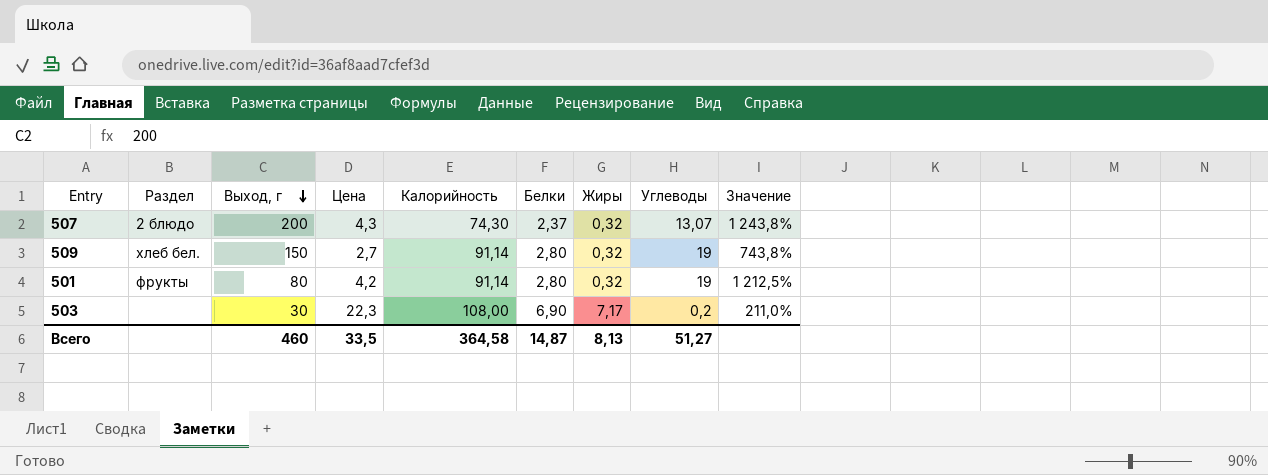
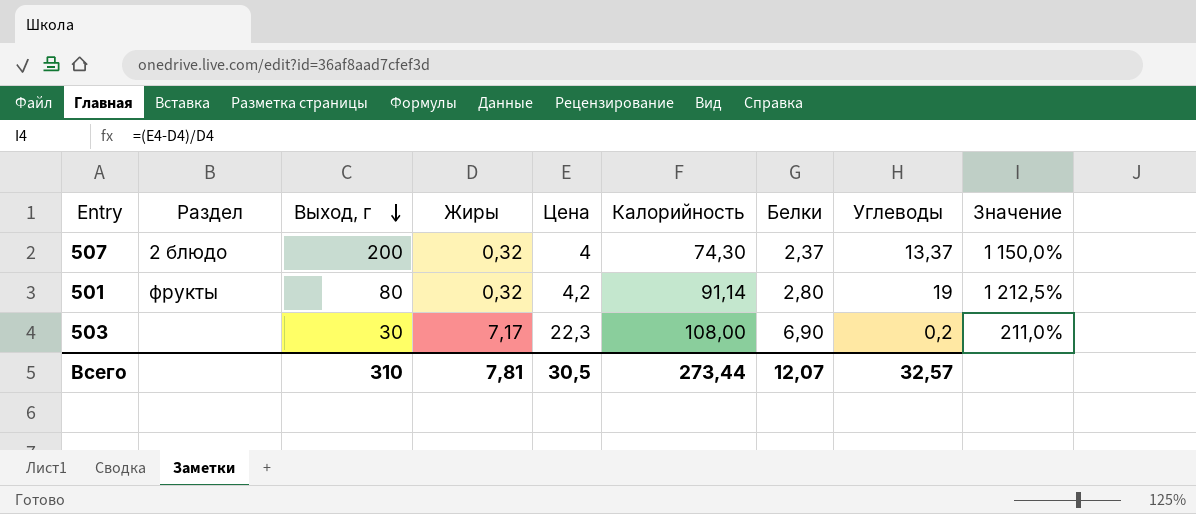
column Жиры | position: 7 -> 4
row 509: хлеб бел. | 150 | 2,7 | 91,14 | 2,80 | 0,32 | 19 | 743,8% -> none
507 | Цена: 4,3 -> 4
507 | Углеводы: 13,07 -> 13,37
507 | Значение: 1 243,8% -> 1 150,0%
Всего | Выход, г: 460 -> 310
Всего | Жиры: 8,13 -> 7,81
Всего | Цена: 33,5 -> 30,5
Всего | Калорийность: 364,58 -> 273,44
Всего | Белки: 14,87 -> 12,07
Всего | Углеводы: 51,27 -> 32,57

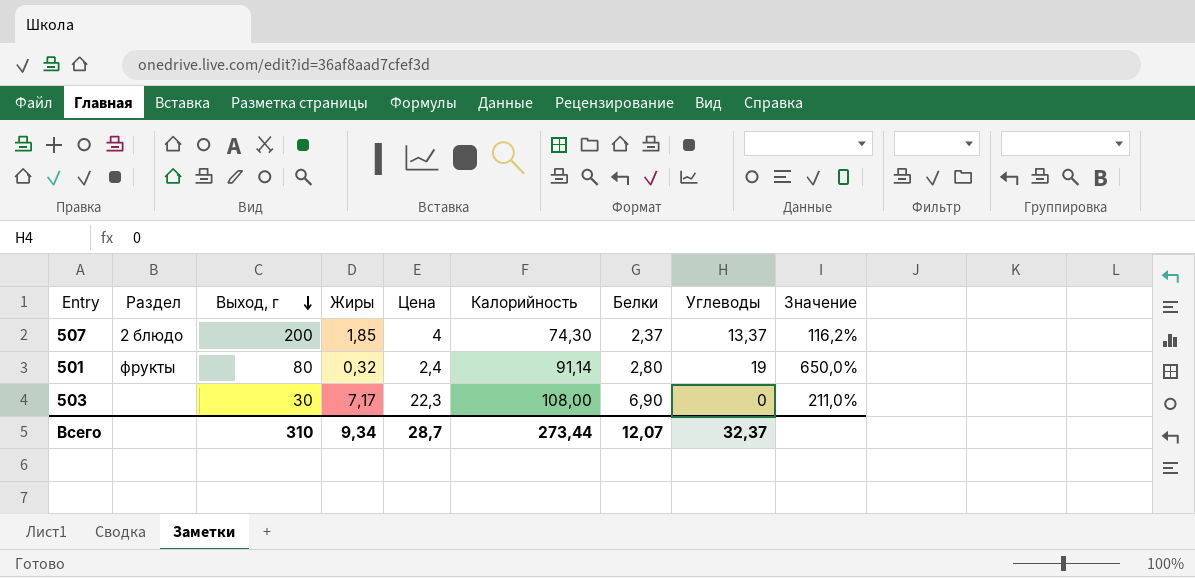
507 | Жиры: 0,32 -> 1,85
507 | Значение: 1 150,0% -> 116,2%
501 | Цена: 4,2 -> 2,4
501 | Значение: 1 212,5% -> 650,0%
503 | Углеводы: 0,2 -> 0
Всего | Жиры: 7,81 -> 9,34
Всего | Цена: 30,5 -> 28,7
Всего | Углеводы: 32,57 -> 32,37

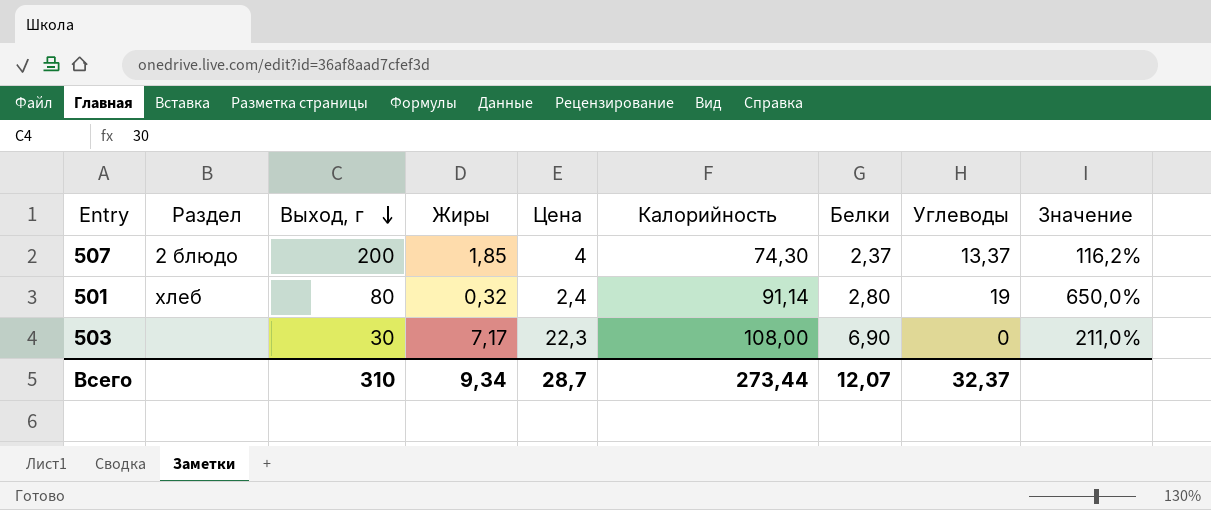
501 | Раздел: фрукты -> хлеб

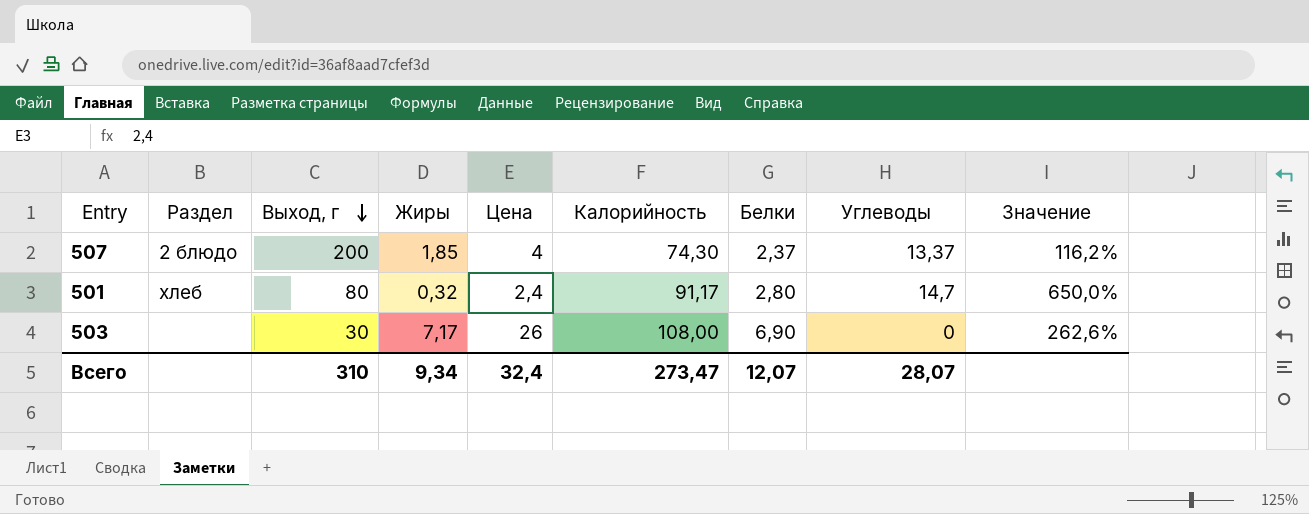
501 | Калорийность: 91,14 -> 91,17
501 | Углеводы: 19 -> 14,7
503 | Цена: 22,3 -> 26
503 | Значение: 211,0% -> 262,6%
Всего | Цена: 28,7 -> 32,4
Всего | Калорийность: 273,44 -> 273,47
Всего | Углеводы: 32,37 -> 28,07

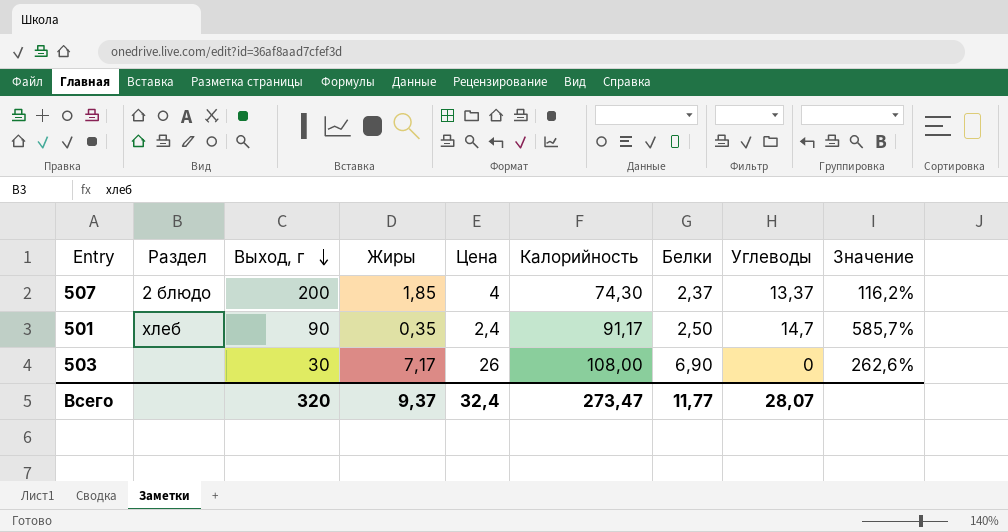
501 | Выход, г: 80 -> 90
501 | Жиры: 0,32 -> 0,35
501 | Белки: 2,80 -> 2,50
501 | Значение: 650,0% -> 585,7%
Всего | Выход, г: 310 -> 320
Всего | Жиры: 9,34 -> 9,37
Всего | Белки: 12,07 -> 11,77

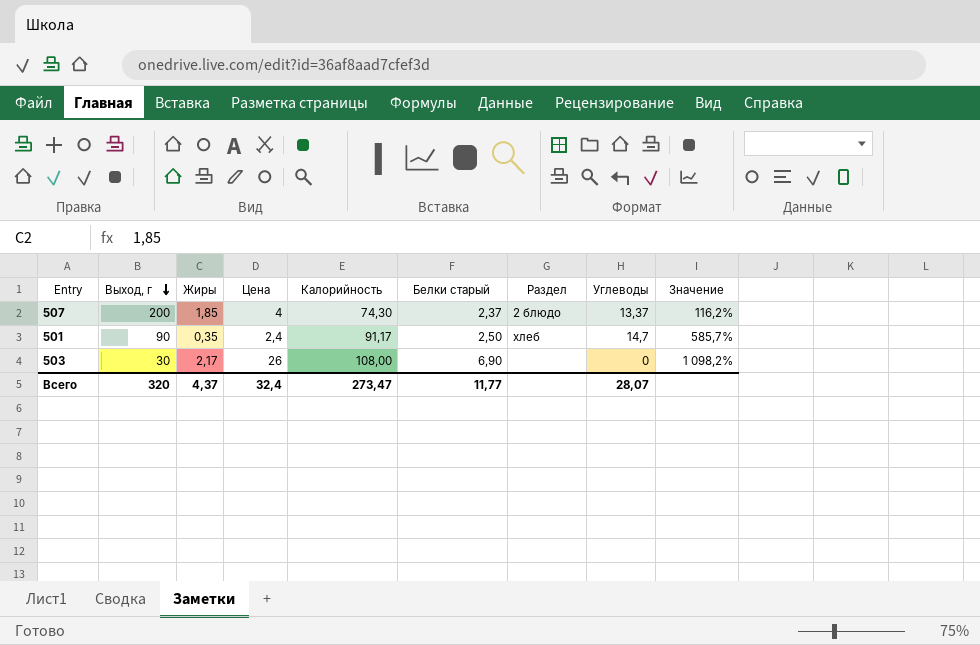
column name: Белки -> Белки старый
column Раздел | position: 2 -> 7
503 | Жиры: 7,17 -> 2,17
503 | Значение: 262,6% -> 1 098,2%
Всего | Жиры: 9,37 -> 4,37

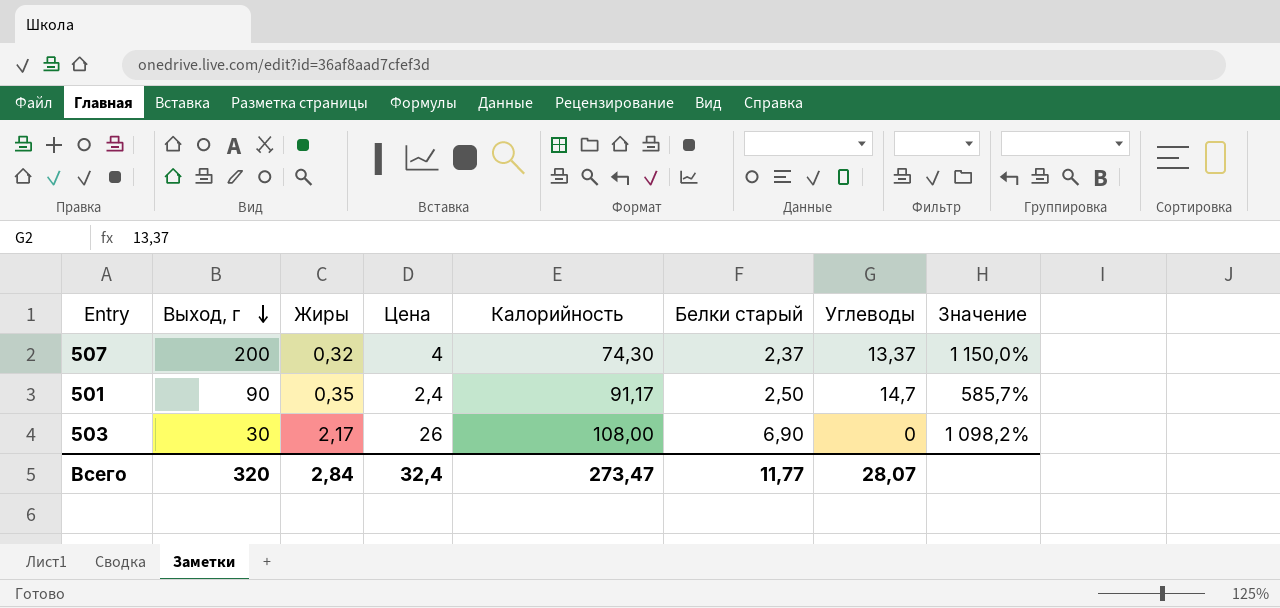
column Раздел | position: 7 -> none
507 | Жиры: 1,85 -> 0,32
507 | Значение: 116,2% -> 1 150,0%
Всего | Жиры: 4,37 -> 2,84

